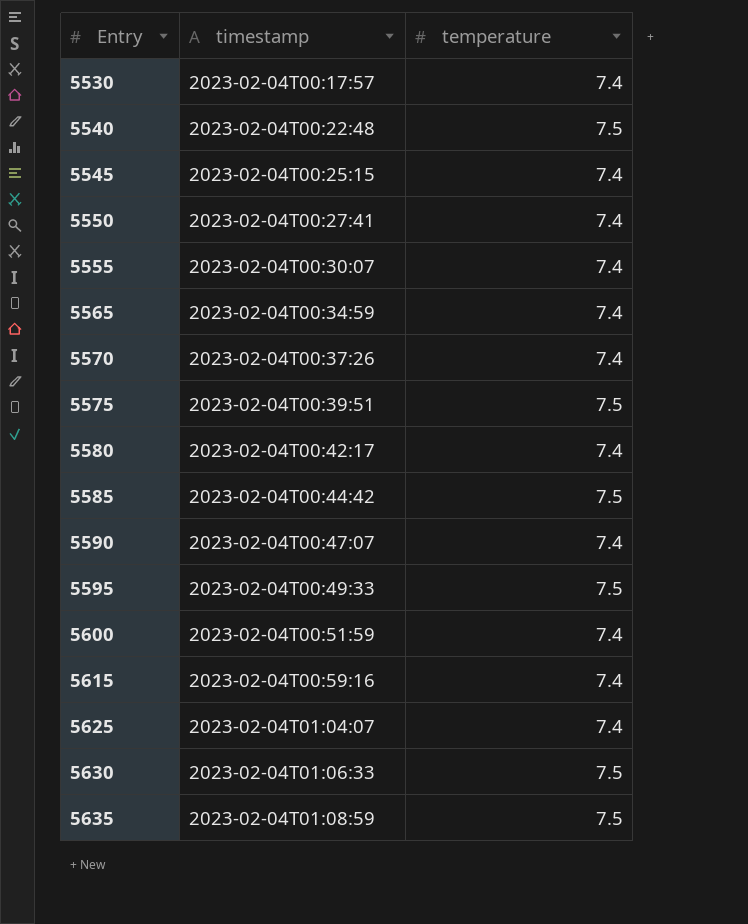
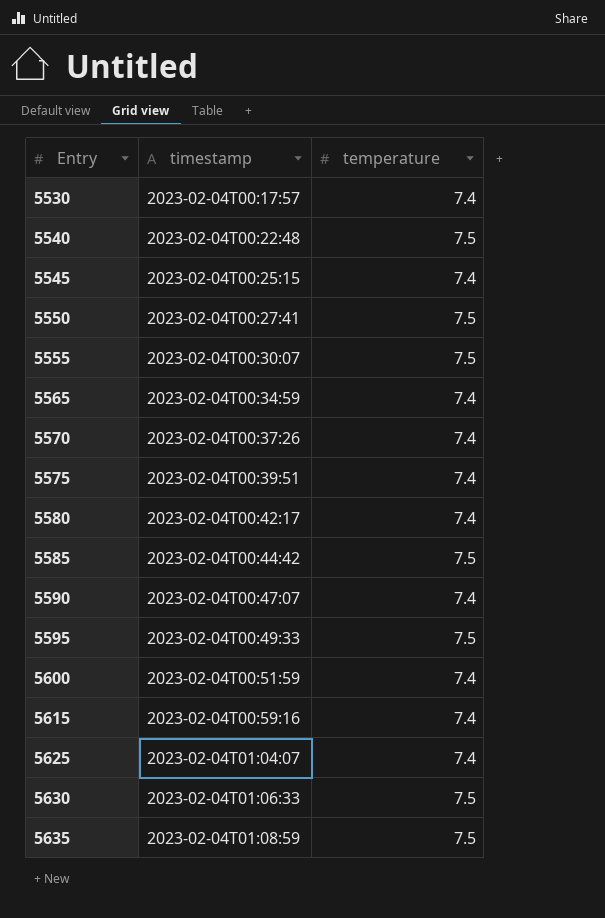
5550 | temperature: 7.4 -> 7.5
5555 | temperature: 7.4 -> 7.5
5575 | temperature: 7.5 -> 7.4

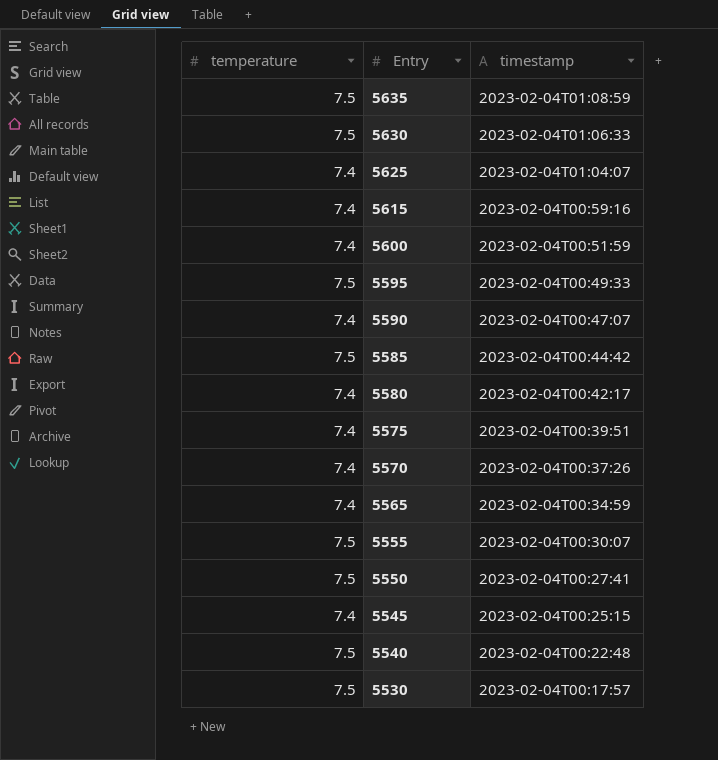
row order: Entry ascending -> Entry descending
column temperature | position: 3 -> 1
5530 | temperature: 7.4 -> 7.5

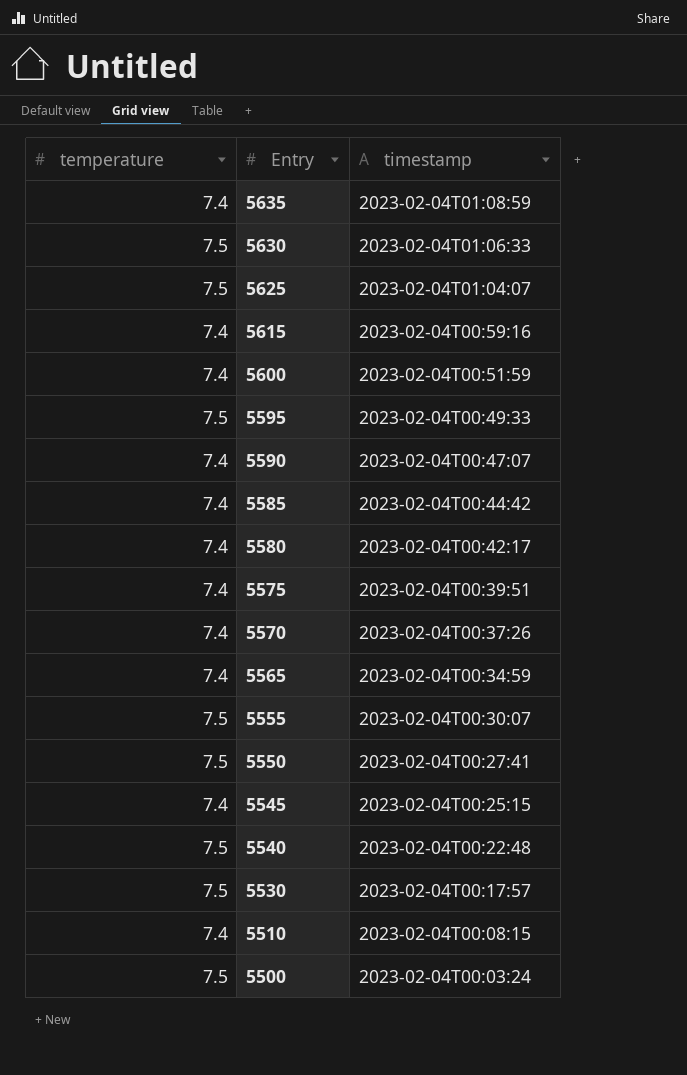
5635 | temperature: 7.5 -> 7.4
5625 | temperature: 7.4 -> 7.5
5585 | temperature: 7.5 -> 7.4
row 5510: none -> 7.4 | 2023-02-04T00:08:15
row 5500: none -> 7.5 | 2023-02-04T00:03:24

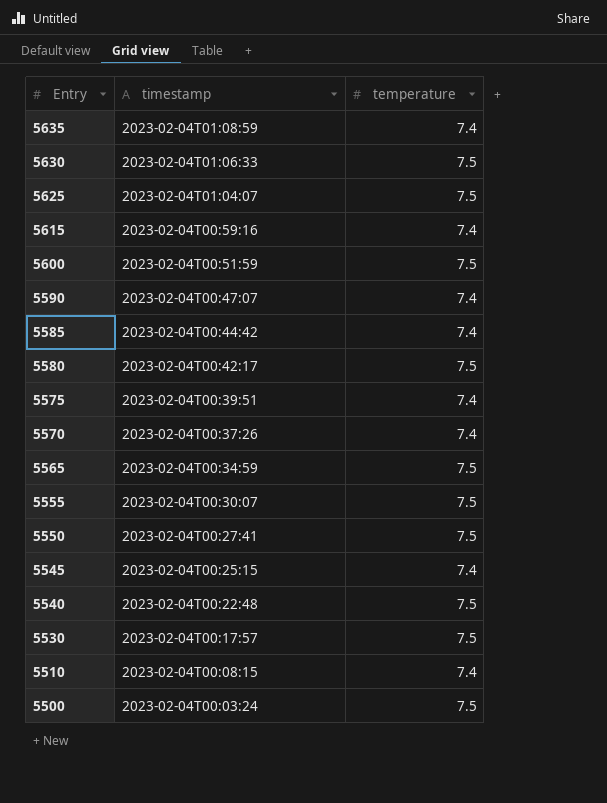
column temperature | position: 1 -> 3
row 5595: 7.5 | 2023-02-04T00:49:33 -> none
5600 | temperature: 7.4 -> 7.5
5580 | temperature: 7.4 -> 7.5
5565 | temperature: 7.4 -> 7.5

